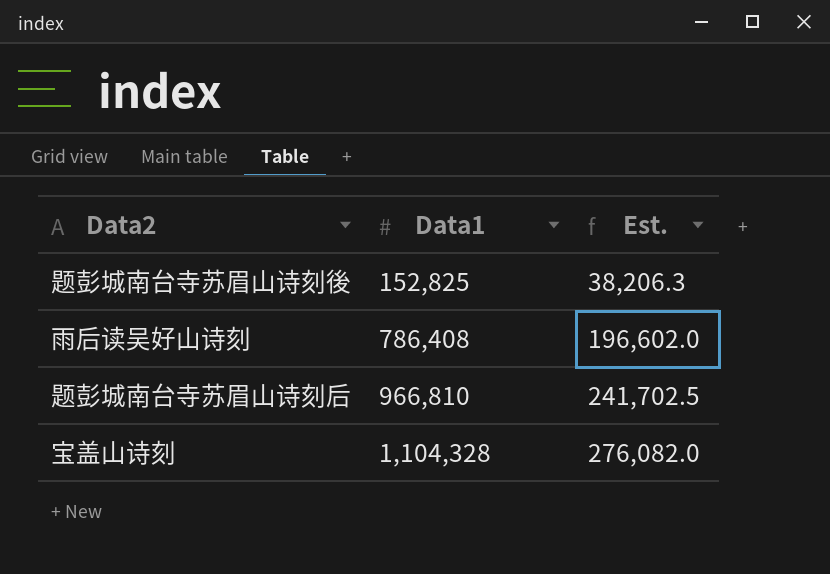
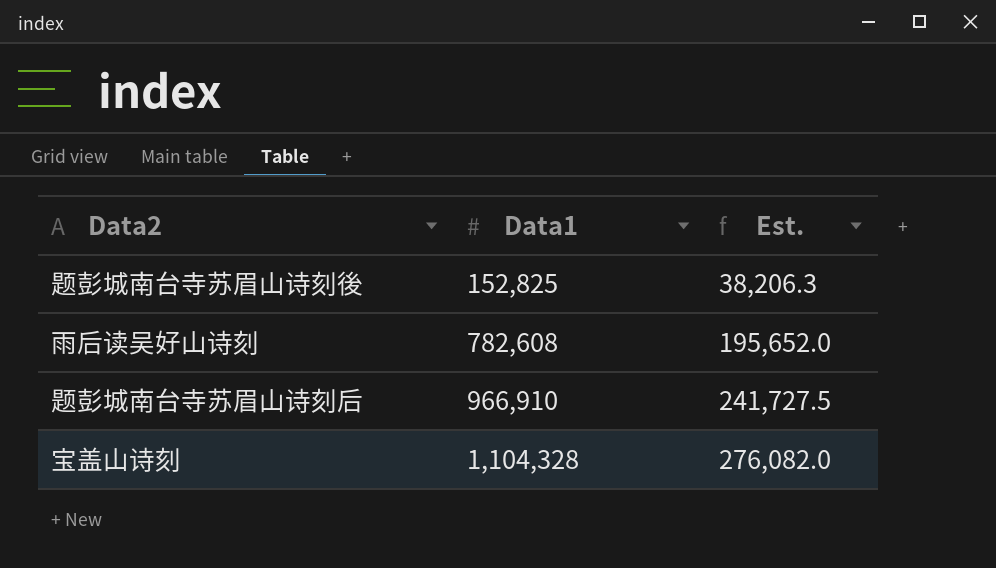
雨后读吴好山诗刻 | Data1: 786,408 -> 782,608
雨后读吴好山诗刻 | Est.: 196,602.0 -> 195,652.0
题彭城南台寺苏眉山诗刻后 | Data1: 966,810 -> 966,910
题彭城南台寺苏眉山诗刻后 | Est.: 241,702.5 -> 241,727.5

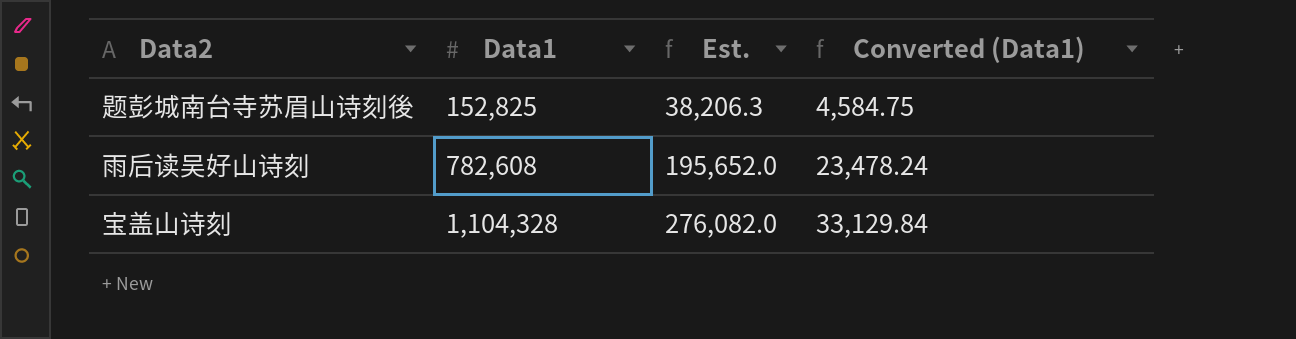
column Converted (Data1) | formula: none -> [Data1] * 0.03
row 题彭城南台寺苏眉山诗刻后: 966,910 | 241,727.5 -> none

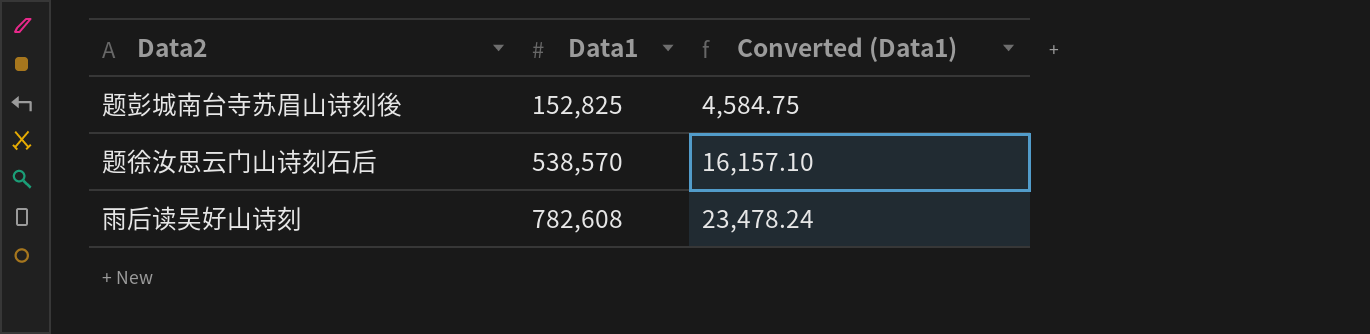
column Est. | formula: [Data1] * 0.25 -> none
row 宝盖山诗刻: 1,104,328 | 276,082.0 | 33,129.84 -> none
row 题徐汝思云门山诗刻石后: none -> 538,570 | 16,157.10

